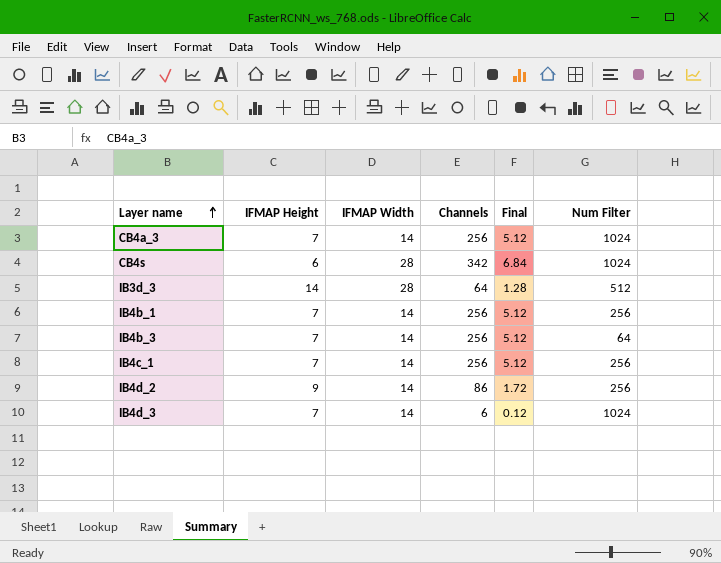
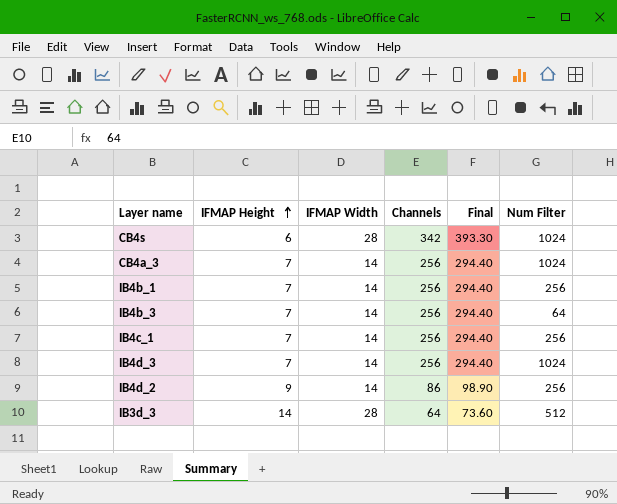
row order: Layer name ascending -> IFMAP Height ascending
column Final | formula: [Channels] * 0.02 -> [Channels] * 1.15
IB4d_3 | Channels: 6 -> 256

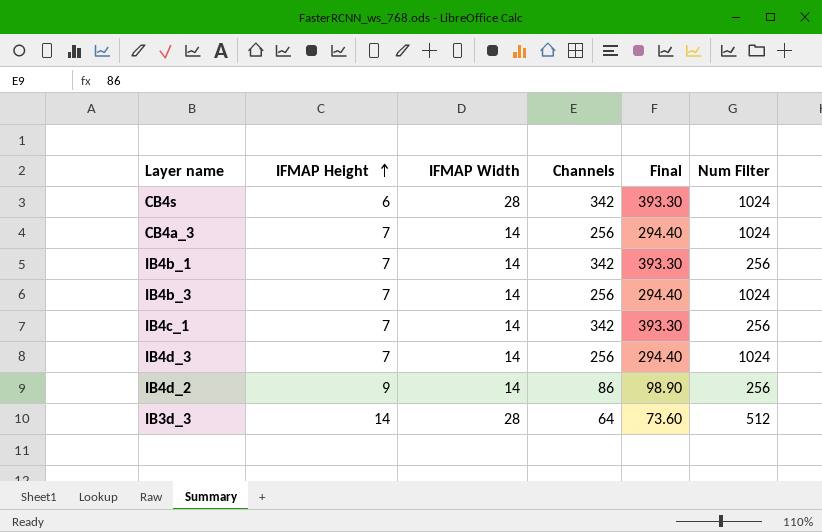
IB4b_1 | Channels: 256 -> 342
IB4b_1 | Final: 294.40 -> 393.30
IB4b_3 | Num Filter: 64 -> 1024
IB4c_1 | Channels: 256 -> 342
IB4c_1 | Final: 294.40 -> 393.30

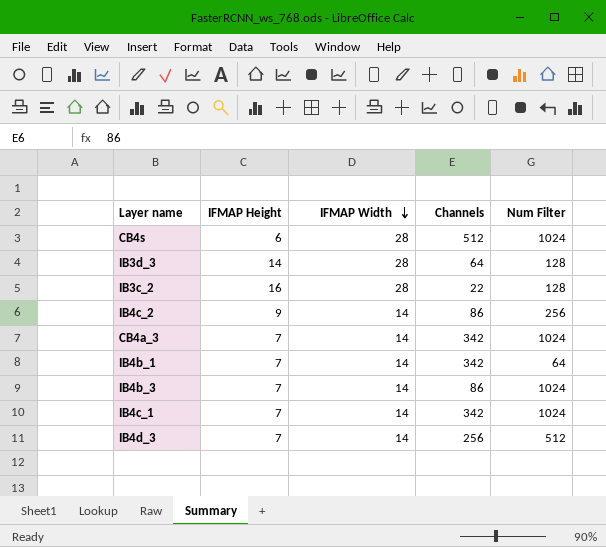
row order: IFMAP Height ascending -> IFMAP Width descending
column Final | formula: [Channels] * 1.15 -> none
row IB4d_2: 9 | 14 | 86 | 98.90 | 256 -> none
CB4s | Channels: 342 -> 512
IB3d_3 | Num Filter: 512 -> 128
row IB3c_2: none -> 16 | 28 | 22 | 128
row IB4c_2: none -> 9 | 14 | 86 | 256
CB4a_3 | Channels: 256 -> 342
IB4b_1 | Num Filter: 256 -> 64
IB4b_3 | Channels: 256 -> 86
IB4c_1 | Num Filter: 256 -> 1024
IB4d_3 | Num Filter: 1024 -> 512

